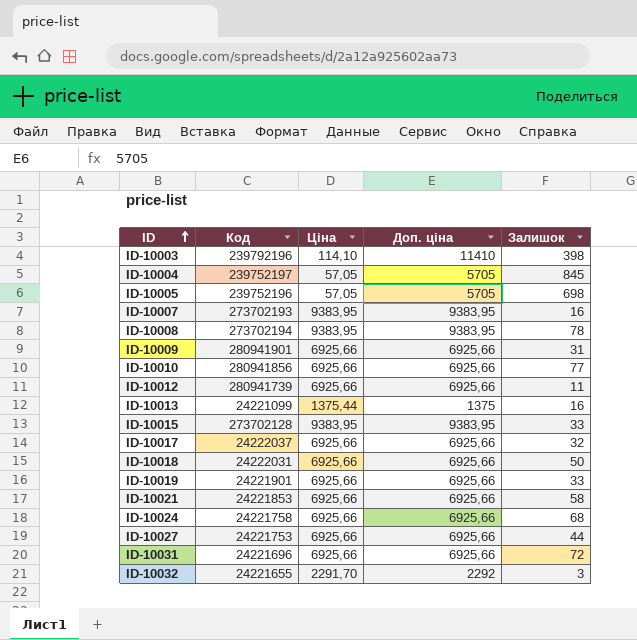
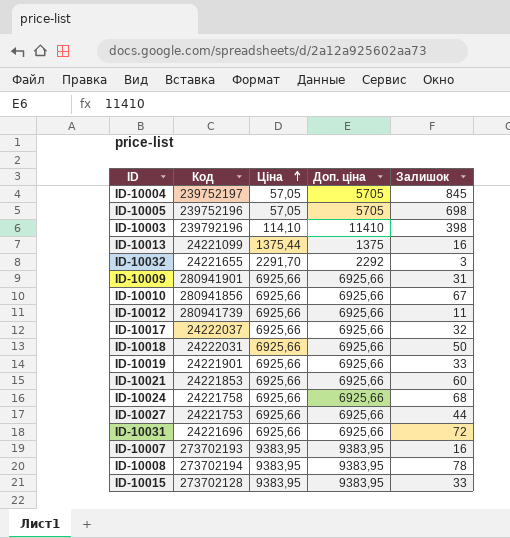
row order: ID ascending -> Ціна ascending
ID-10010 | Залишок: 77 -> 67
ID-10021 | Залишок: 58 -> 60

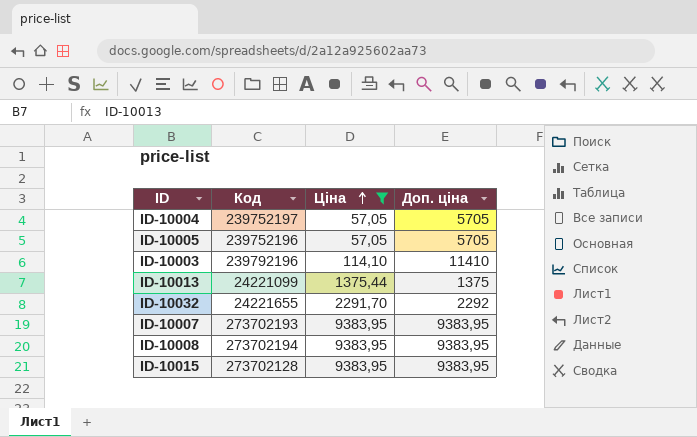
filter: none -> Ціна != 6925,66
column Залишок | position: 5 -> none

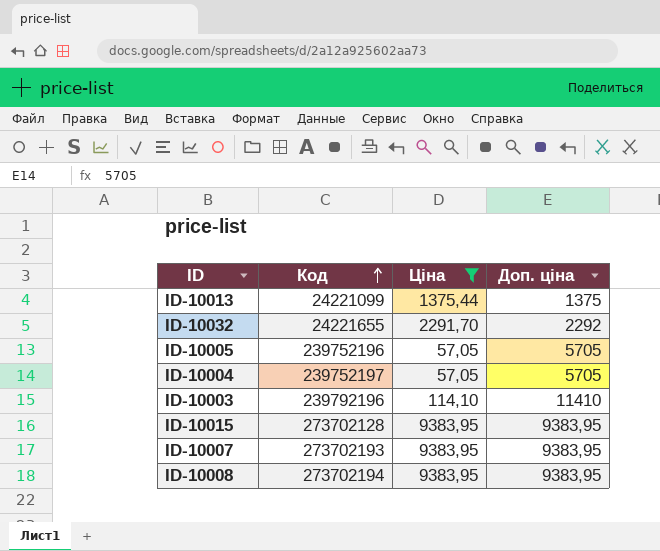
row order: Ціна ascending -> Код ascending

